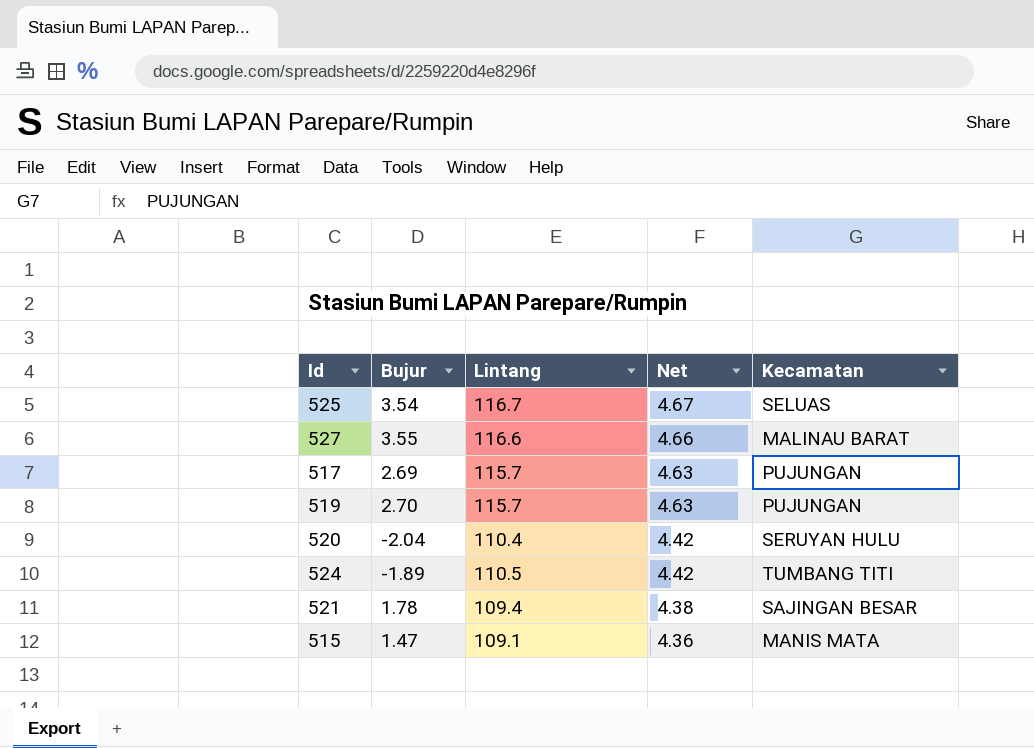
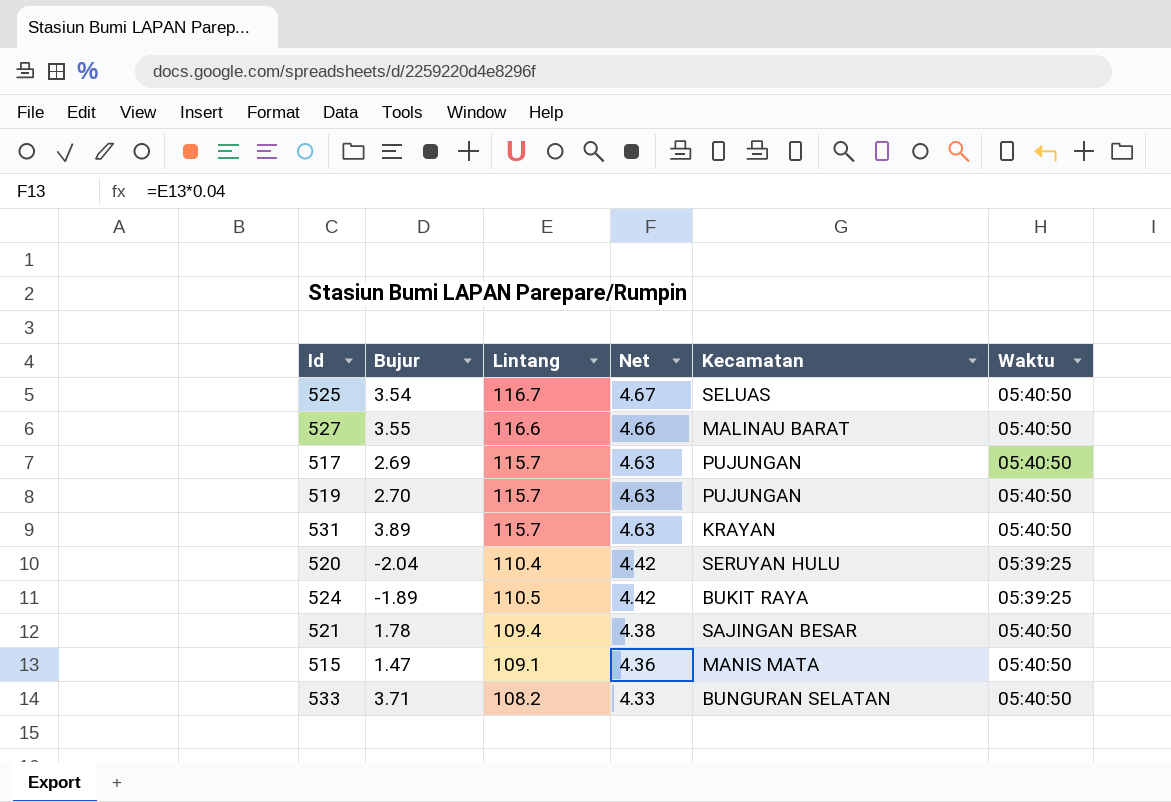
column Waktu | position: none -> 6
row 531: none -> 3.89 | 115.7 | 4.63 | KRAYAN | 05:40:50
524 | Kecamatan: TUMBANG TITI -> BUKIT RAYA
row 533: none -> 3.71 | 108.2 | 4.33 | BUNGURAN SELATAN | 05:40:50

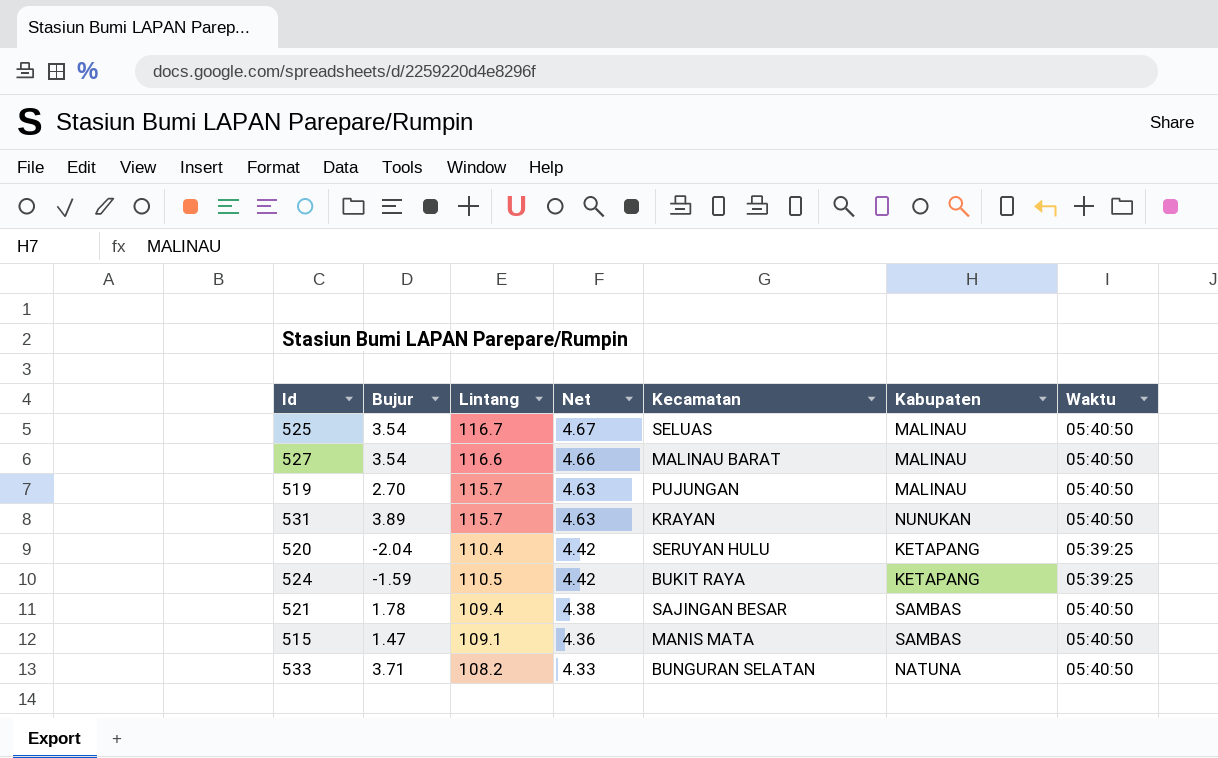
column Kabupaten | position: none -> 6
row 517: 2.69 | 115.7 | 4.63 | PUJUNGAN | 05:40:50 -> none
527 | Bujur: 3.55 -> 3.54
524 | Bujur: -1.89 -> -1.59

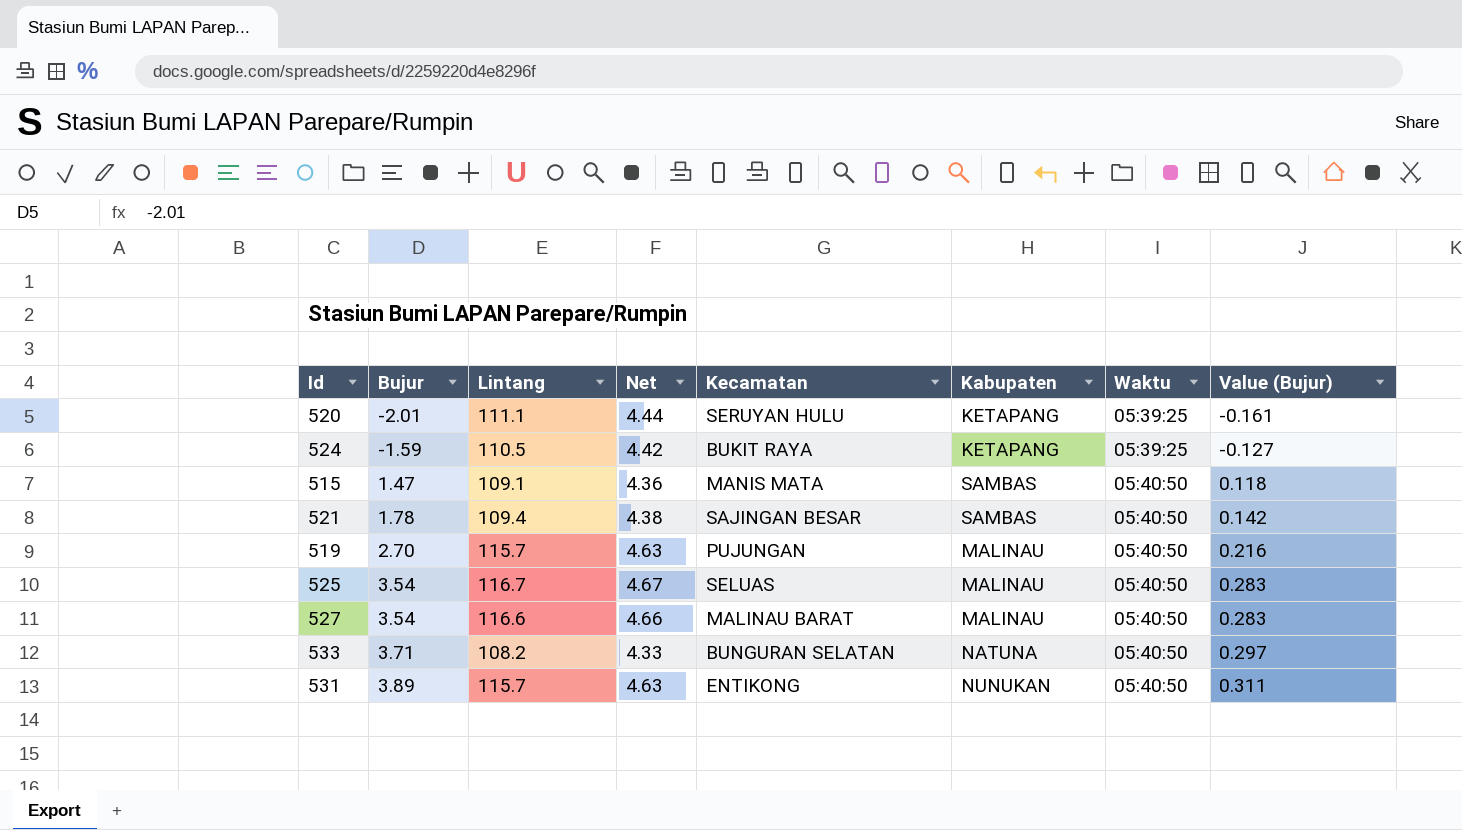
row order: Net descending -> Bujur ascending
column Value (Bujur) | formula: none -> [Bujur] * 0.08
520 | Bujur: -2.04 -> -2.01
520 | Lintang: 110.4 -> 111.1
520 | Net: 4.42 -> 4.44
531 | Kecamatan: KRAYAN -> ENTIKONG

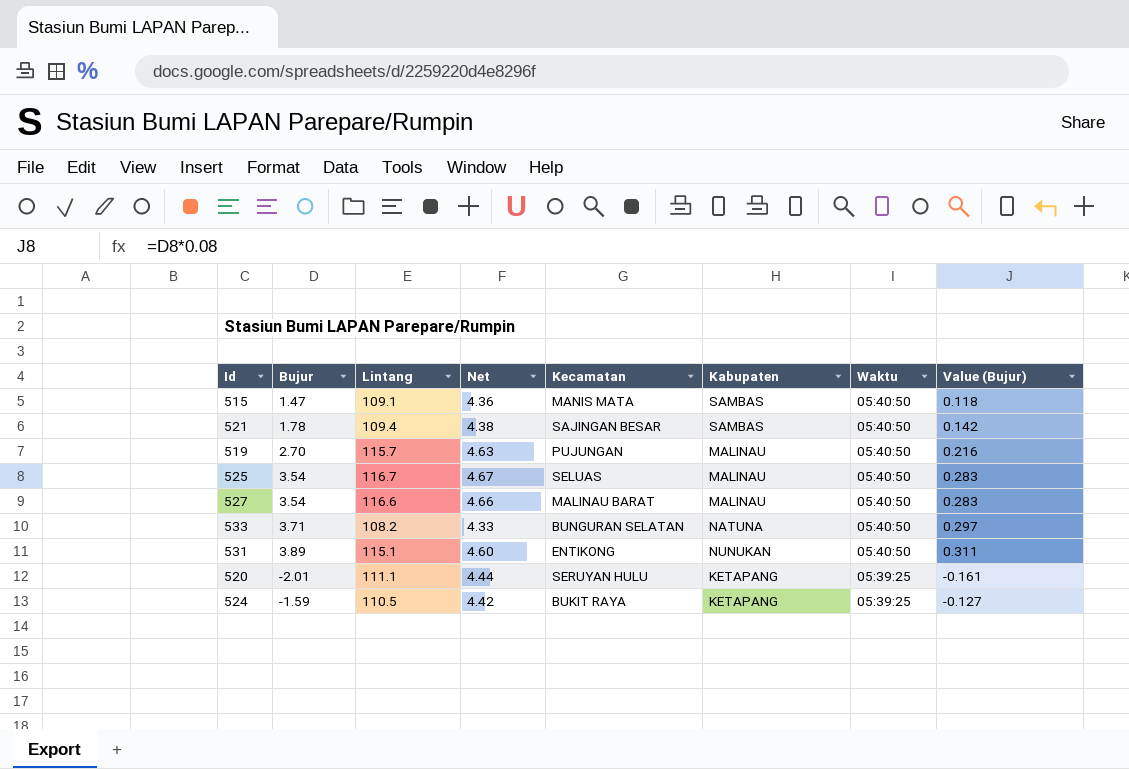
row order: Bujur ascending -> Waktu descending
531 | Lintang: 115.7 -> 115.1
531 | Net: 4.63 -> 4.60

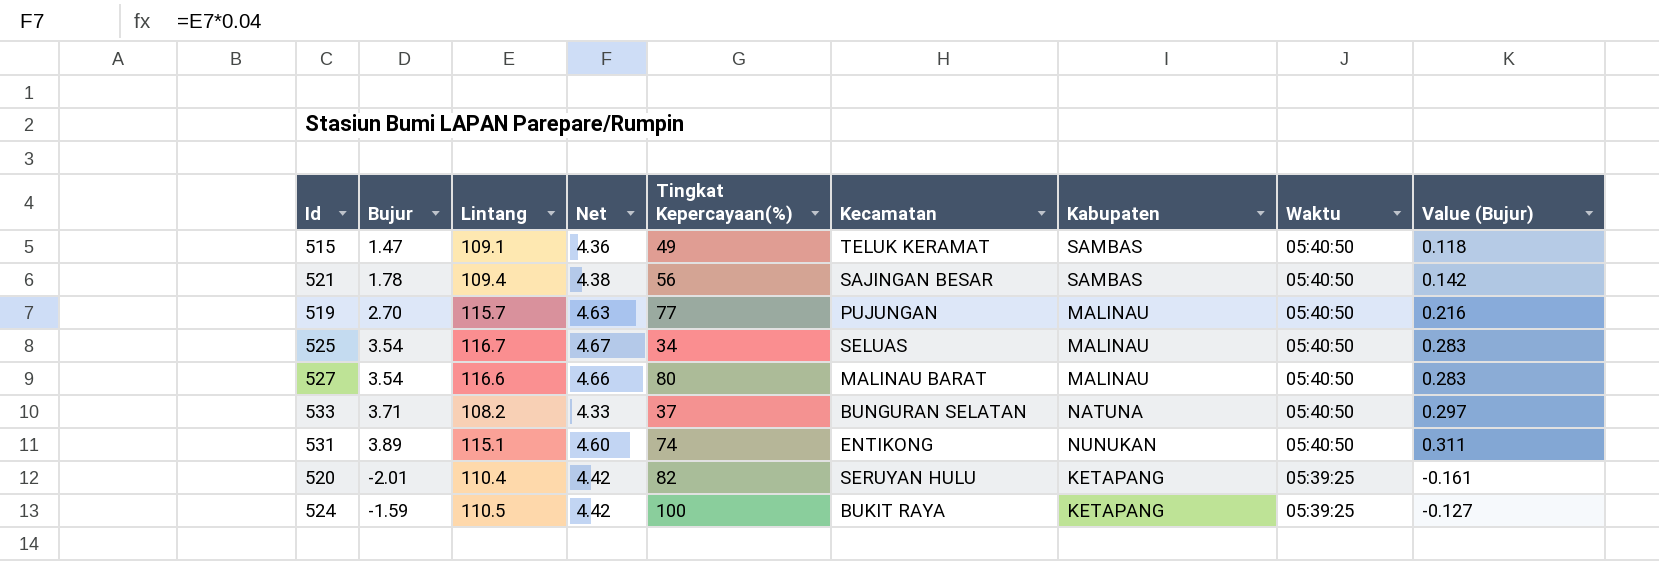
column Tingkat Kepercayaan(%) | position: none -> 5
515 | Kecamatan: MANIS MATA -> TELUK KERAMAT
520 | Lintang: 111.1 -> 110.4
520 | Net: 4.44 -> 4.42

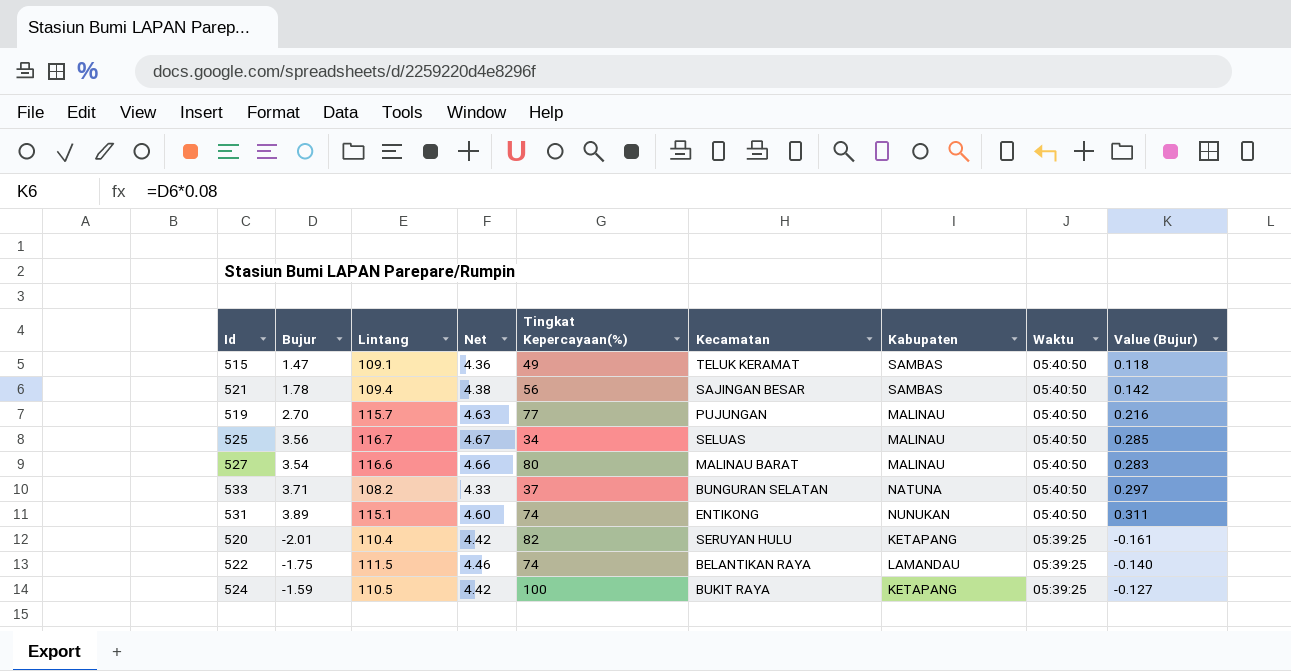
525 | Bujur: 3.54 -> 3.56
525 | Value (Bujur): 0.283 -> 0.285
row 522: none -> -1.75 | 111.5 | 4.46 | 74 | BELANTIKAN RAYA | LAMANDAU | 05:39:25 | -0.140

